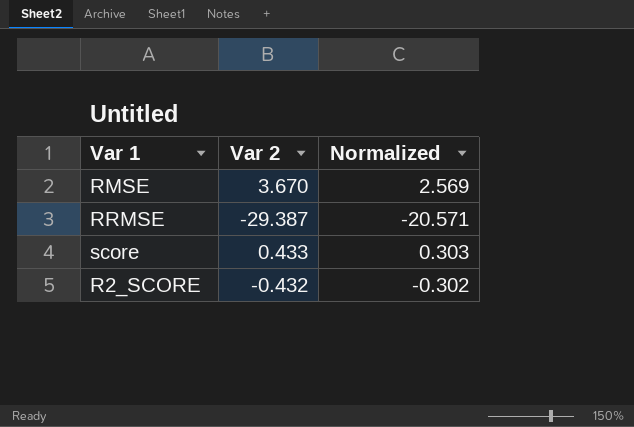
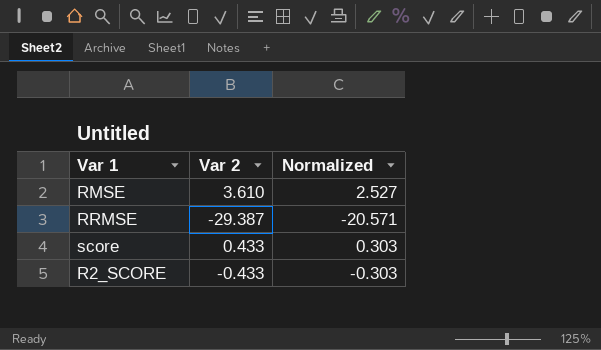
RMSE | Var 2: 3.670 -> 3.610
RMSE | Normalized: 2.569 -> 2.527
R2_SCORE | Var 2: -0.432 -> -0.433
R2_SCORE | Normalized: -0.302 -> -0.303

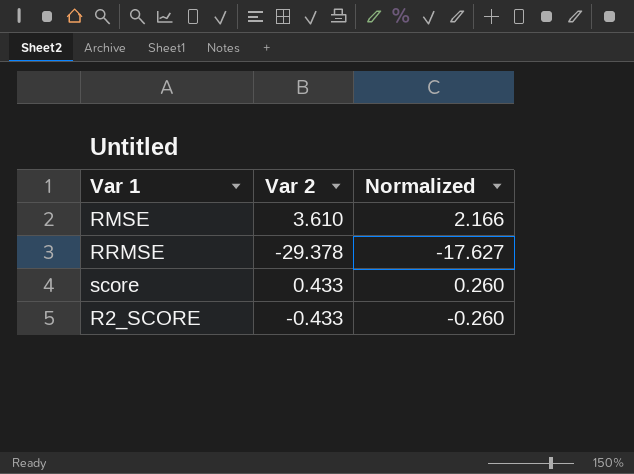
column Normalized | formula: [Var 2] * 0.7 -> [Var 2] * 0.6
RRMSE | Var 2: -29.387 -> -29.378

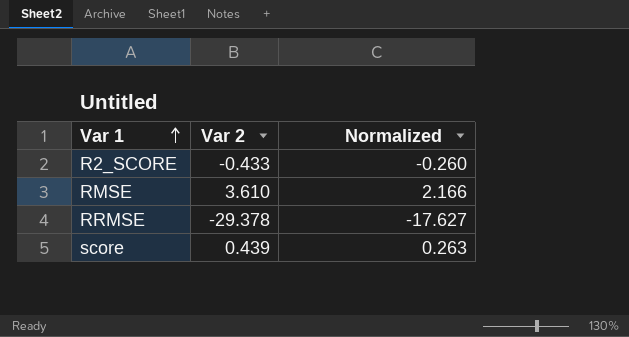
row order: none -> Var 1 ascending
score | Var 2: 0.433 -> 0.439
score | Normalized: 0.260 -> 0.263

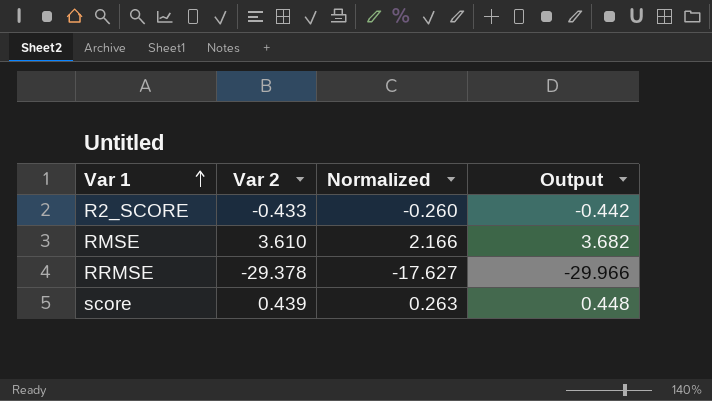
column Output | formula: none -> [Var 2] * 1.02

